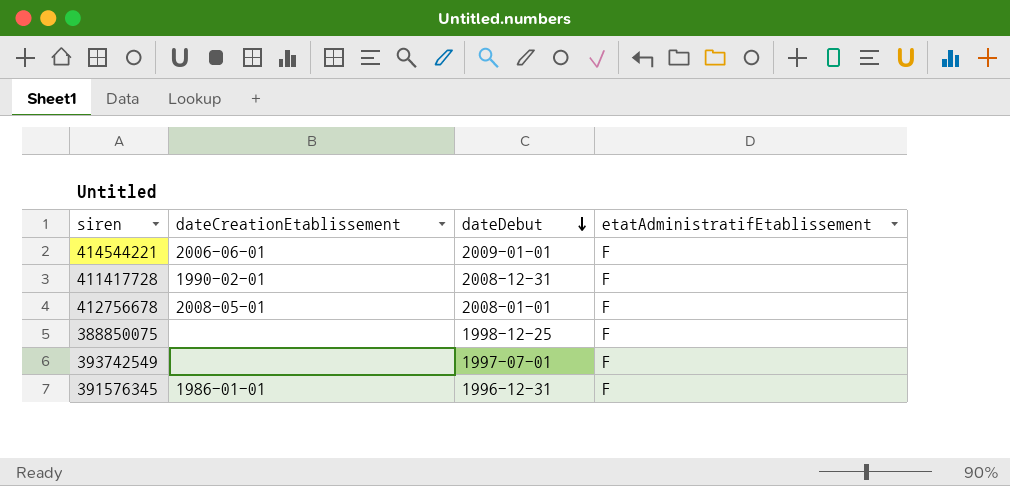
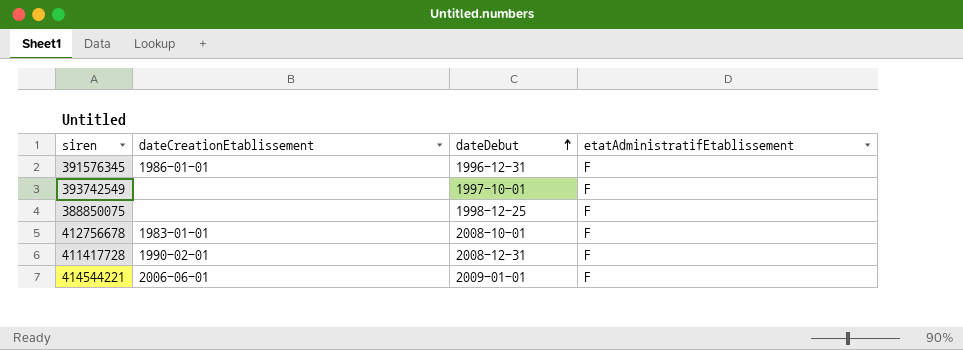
row order: dateDebut descending -> dateDebut ascending
393742549 | dateDebut: 1997-07-01 -> 1997-10-01
412756678 | dateCreationEtablissement: 2008-05-01 -> 1983-01-01
412756678 | dateDebut: 2008-01-01 -> 2008-10-01

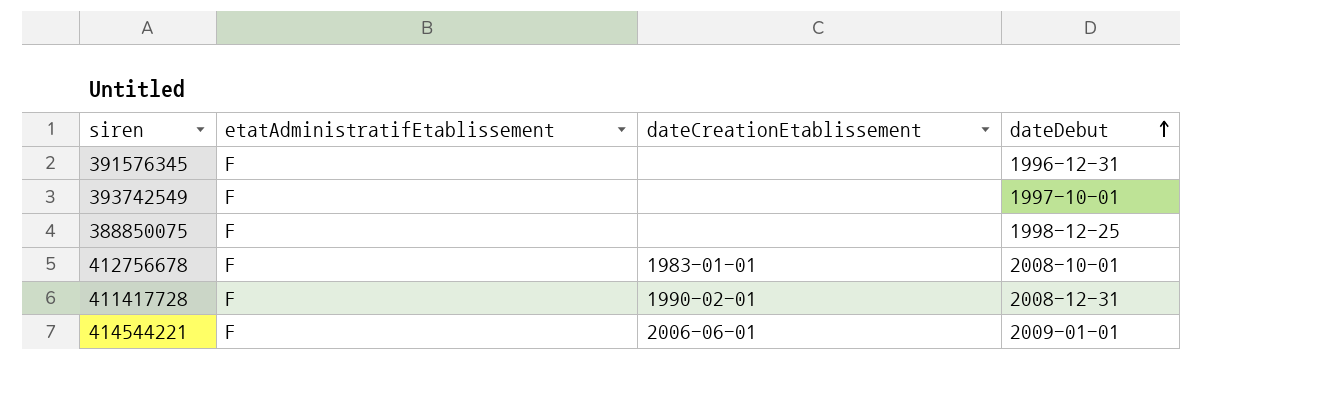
column etatAdministratifEtablissement | position: 4 -> 2
391576345 | dateCreationEtablissement: 1986-01-01 -> none

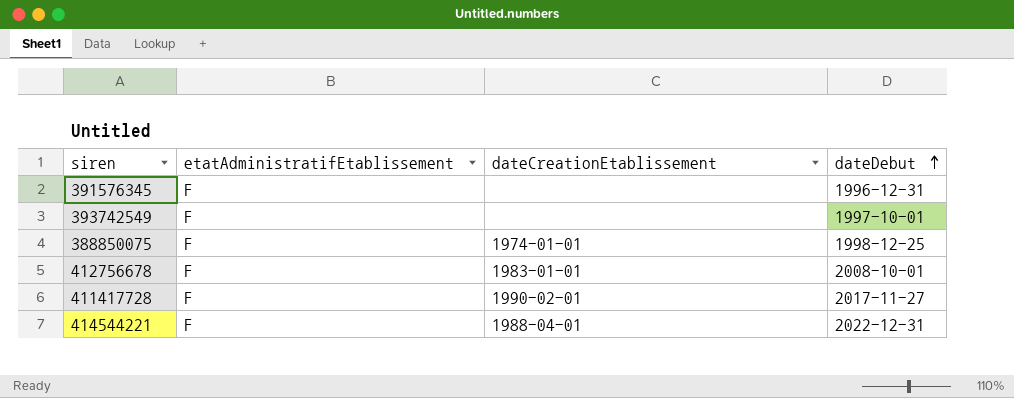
388850075 | dateCreationEtablissement: none -> 1974-01-01
411417728 | dateDebut: 2008-12-31 -> 2017-11-27
414544221 | dateCreationEtablissement: 2006-06-01 -> 1988-04-01
414544221 | dateDebut: 2009-01-01 -> 2022-12-31

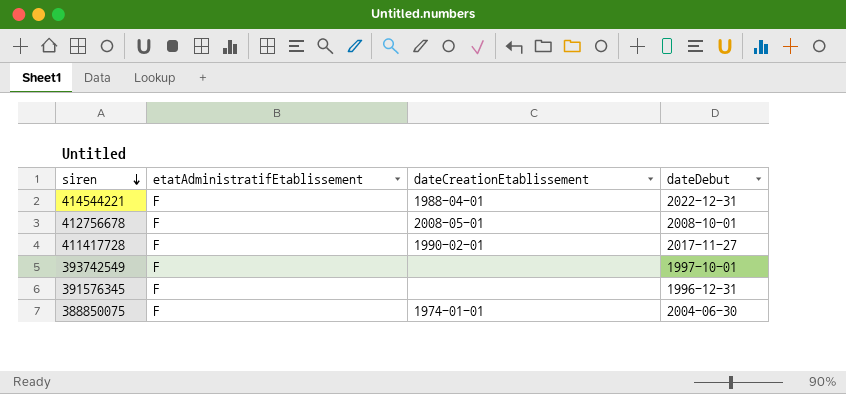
row order: dateDebut ascending -> siren descending
412756678 | dateCreationEtablissement: 1983-01-01 -> 2008-05-01
388850075 | dateDebut: 1998-12-25 -> 2004-06-30

